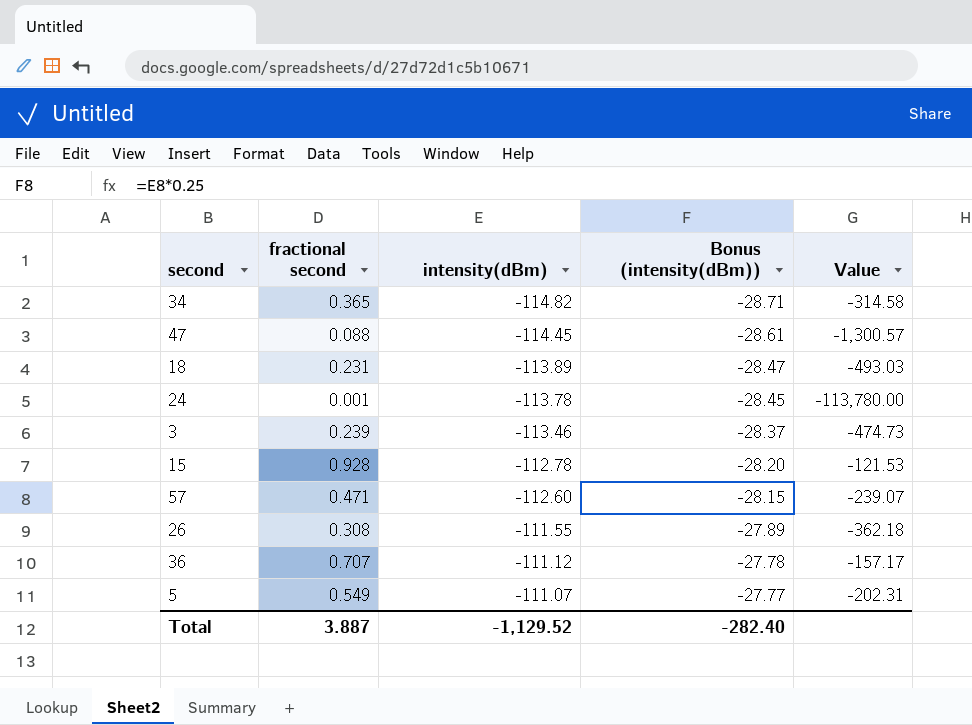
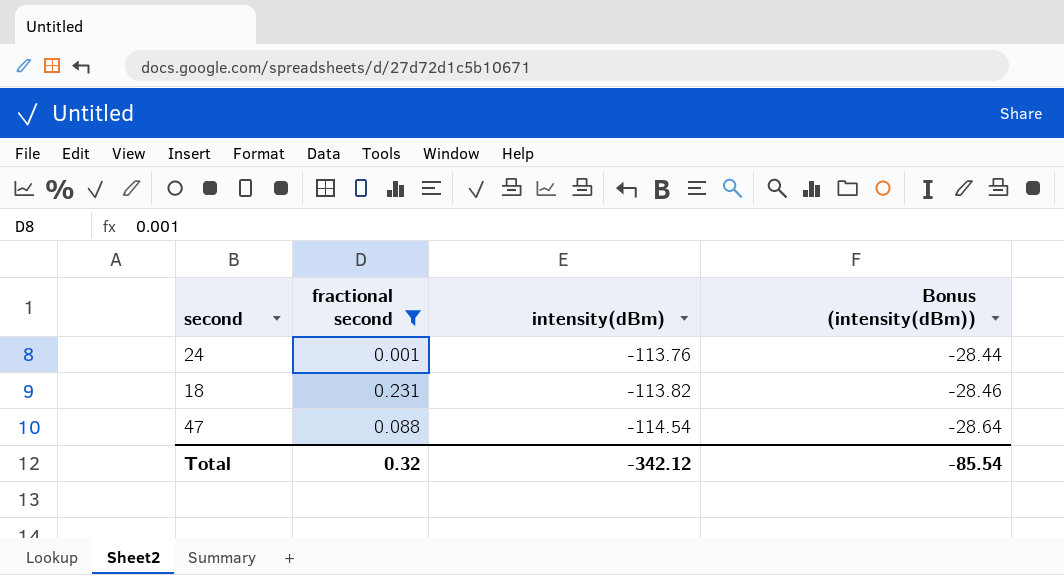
filter: none -> fractional second <= 0.231
row order: intensity(dBm) ascending -> intensity(dBm) descending
column Value | formula: [intensity(dBm)] / [fractional second] -> none
24 | intensity(dBm): -113.78 -> -113.76
24 | Bonus (intensity(dBm)): -28.45 -> -28.44
18 | intensity(dBm): -113.89 -> -113.82
18 | Bonus (intensity(dBm)): -28.47 -> -28.46
47 | intensity(dBm): -114.45 -> -114.54
47 | Bonus (intensity(dBm)): -28.61 -> -28.64
Total | fractional second: 3.887 -> 0.32
Total | intensity(dBm): -1,129.52 -> -342.12
Total | Bonus (intensity(dBm)): -282.40 -> -85.54

